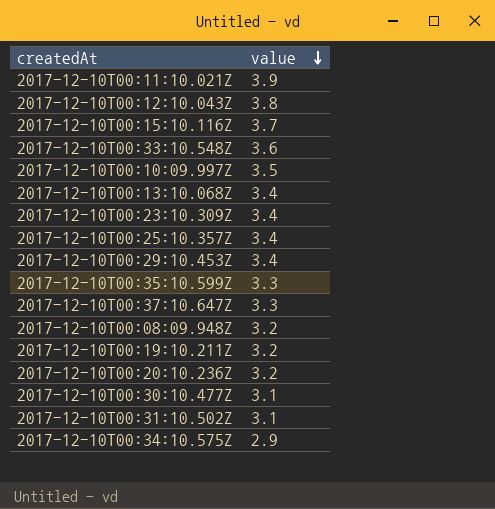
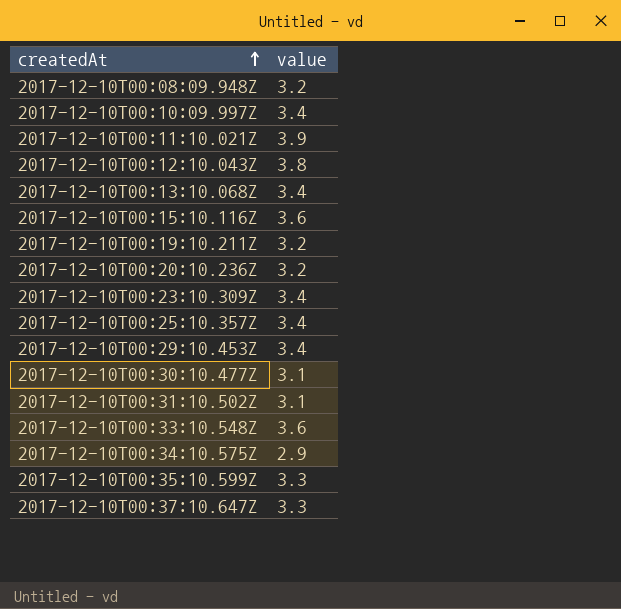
row order: value descending -> createdAt ascending
2017-12-10T00:10:09.997Z | value: 3.5 -> 3.4
2017-12-10T00:15:10.116Z | value: 3.7 -> 3.6

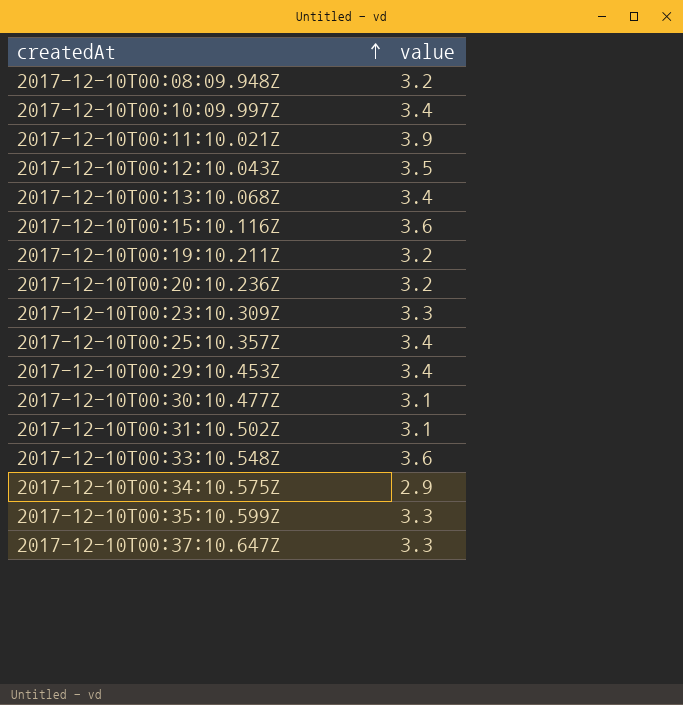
2017-12-10T00:12:10.043Z | value: 3.8 -> 3.5
2017-12-10T00:23:10.309Z | value: 3.4 -> 3.3

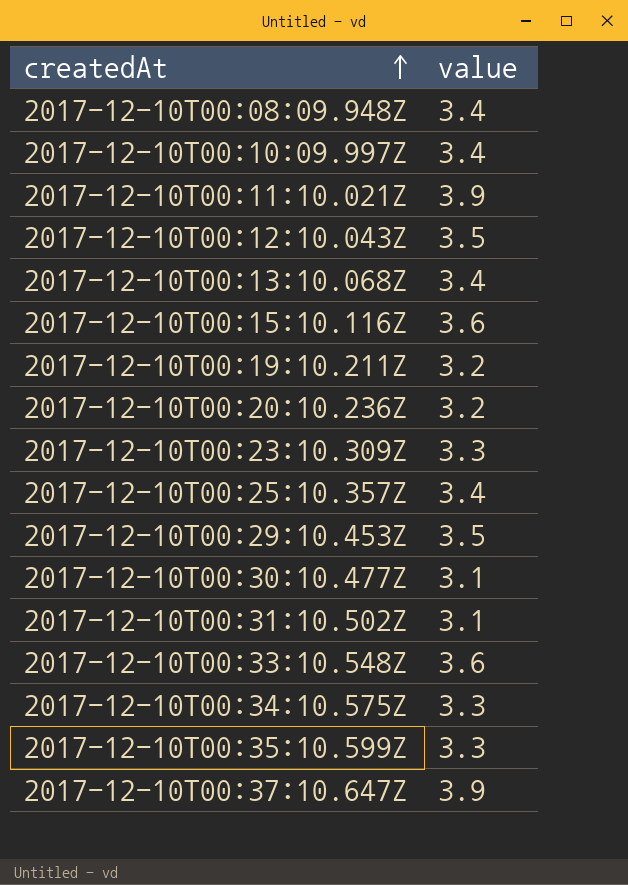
2017-12-10T00:08:09.948Z | value: 3.2 -> 3.4
2017-12-10T00:29:10.453Z | value: 3.4 -> 3.5
2017-12-10T00:34:10.575Z | value: 2.9 -> 3.3
2017-12-10T00:37:10.647Z | value: 3.3 -> 3.9

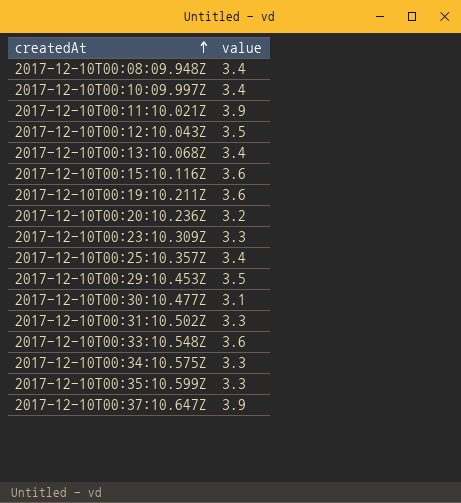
2017-12-10T00:19:10.211Z | value: 3.2 -> 3.6
2017-12-10T00:31:10.502Z | value: 3.1 -> 3.3

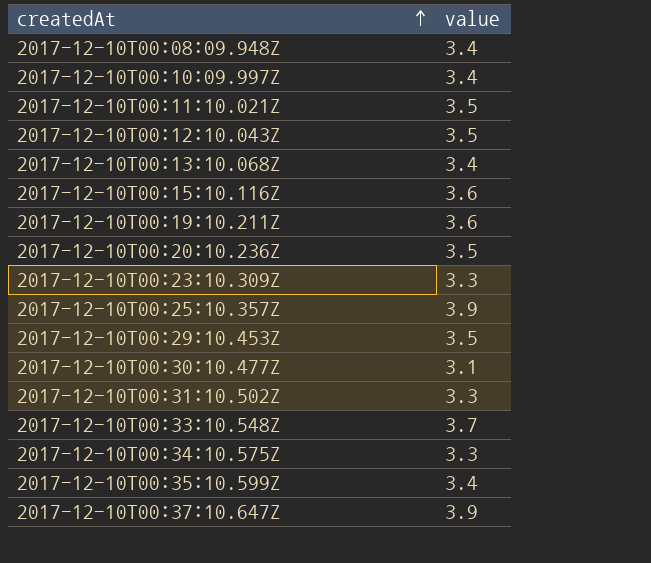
2017-12-10T00:11:10.021Z | value: 3.9 -> 3.5
2017-12-10T00:20:10.236Z | value: 3.2 -> 3.5
2017-12-10T00:25:10.357Z | value: 3.4 -> 3.9
2017-12-10T00:33:10.548Z | value: 3.6 -> 3.7
2017-12-10T00:35:10.599Z | value: 3.3 -> 3.4

